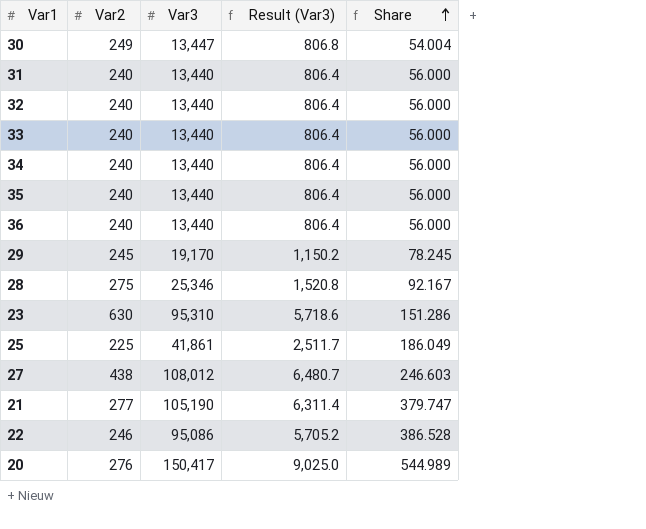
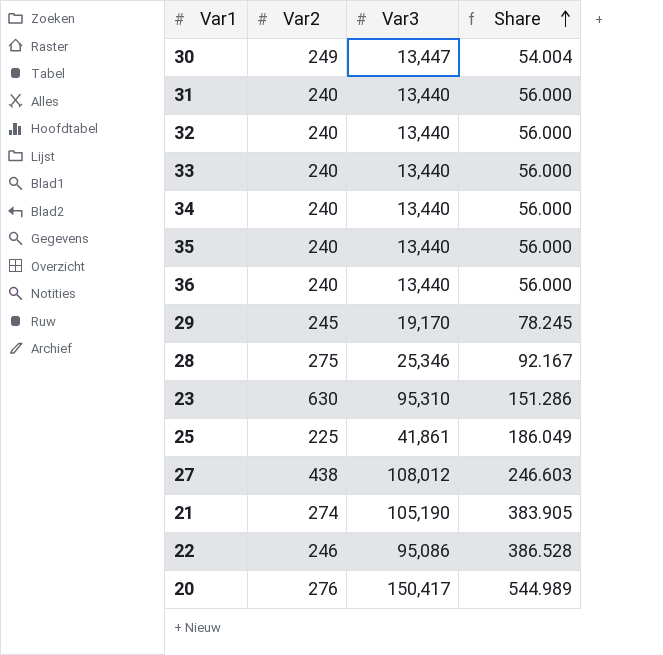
column Result (Var3) | formula: [Var3] * 0.06 -> none
21 | Var2: 277 -> 274
21 | Share: 379.747 -> 383.905

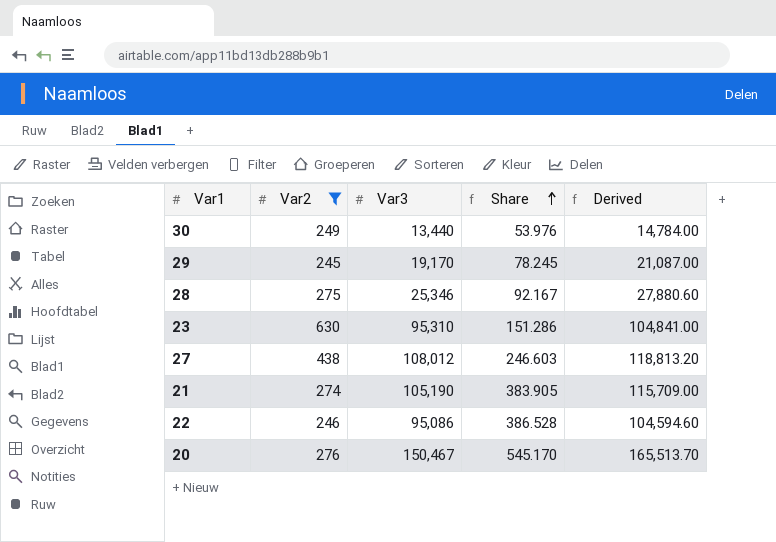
filter: none -> Var2 >= 245
column Derived | formula: none -> [Var3] * 1.1
30 | Var3: 13,447 -> 13,440
30 | Share: 54.004 -> 53.976
20 | Var3: 150,417 -> 150,467
20 | Share: 544.989 -> 545.170

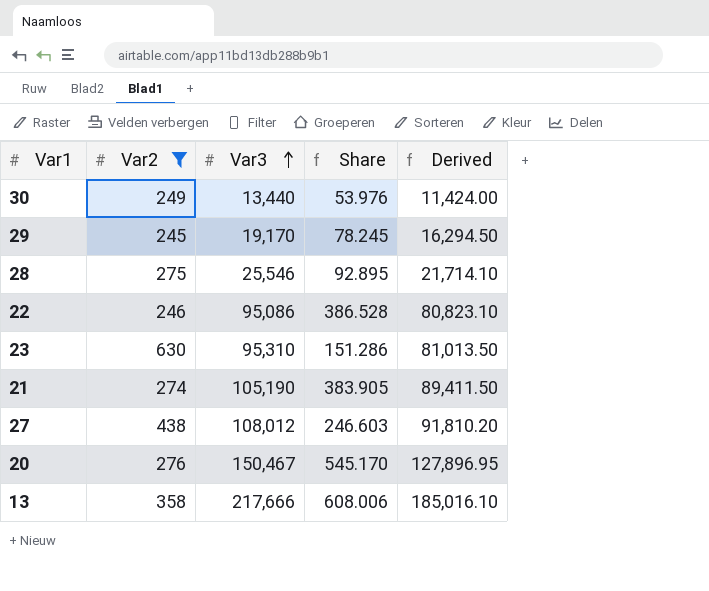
row order: Share ascending -> Var3 ascending
column Derived | formula: [Var3] * 1.1 -> [Var3] * 0.85
28 | Var3: 25,346 -> 25,546
28 | Share: 92.167 -> 92.895
row 13: none -> 358 | 217,666 | 608.006 | 185,016.10

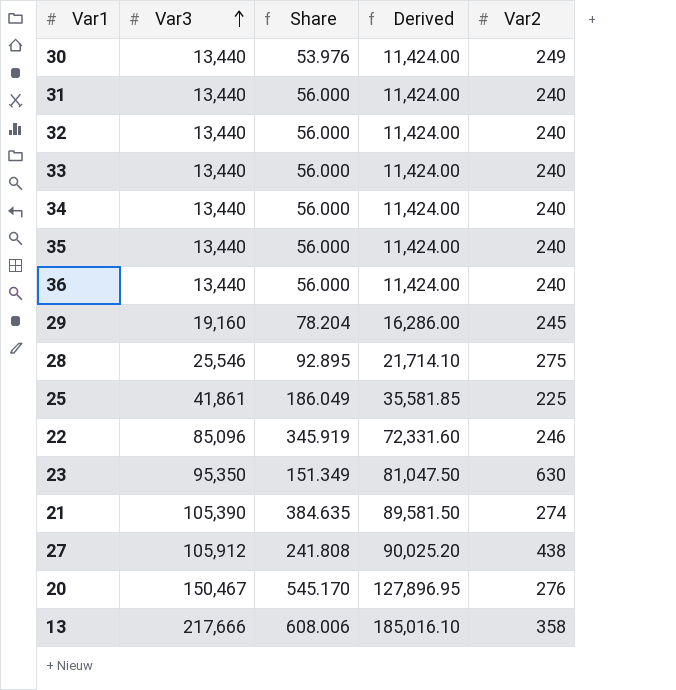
filter: Var2 >= 245 -> none
column Var2 | position: 2 -> 5
29 | Var3: 19,170 -> 19,160
29 | Share: 78.245 -> 78.204
29 | Derived: 16,294.50 -> 16,286.00
22 | Var3: 95,086 -> 85,096
22 | Share: 386.528 -> 345.919
22 | Derived: 80,823.10 -> 72,331.60
23 | Var3: 95,310 -> 95,350
23 | Share: 151.286 -> 151.349
23 | Derived: 81,013.50 -> 81,047.50
21 | Var3: 105,190 -> 105,390
21 | Share: 383.905 -> 384.635
21 | Derived: 89,411.50 -> 89,581.50
27 | Var3: 108,012 -> 105,912
27 | Share: 246.603 -> 241.808
27 | Derived: 91,810.20 -> 90,025.20

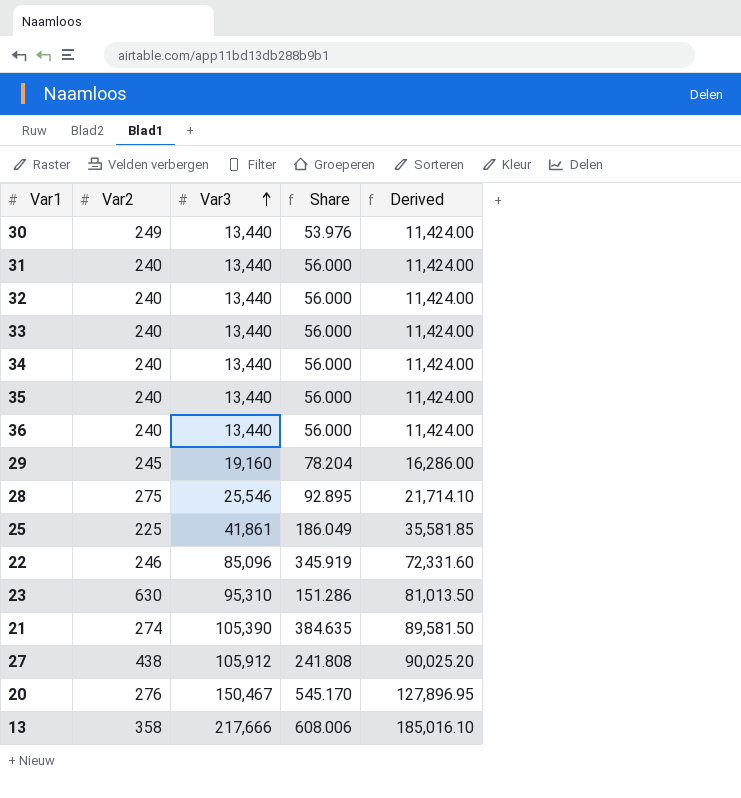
column Var2 | position: 5 -> 2
23 | Var3: 95,350 -> 95,310
23 | Share: 151.349 -> 151.286
23 | Derived: 81,047.50 -> 81,013.50

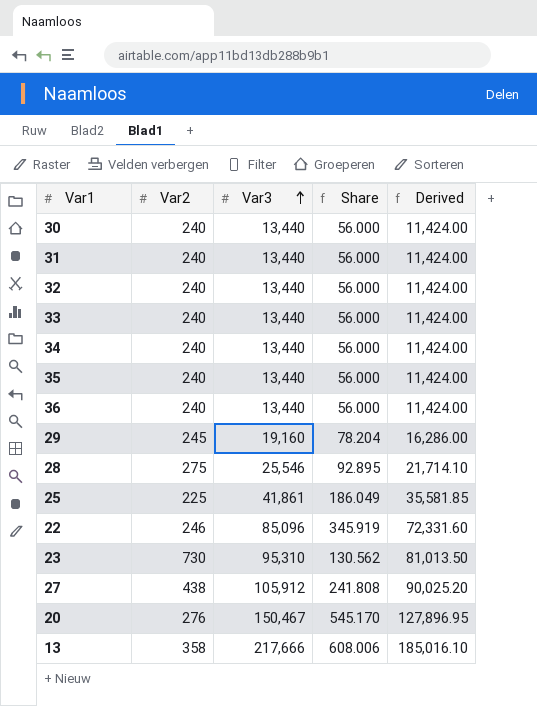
row 21: 274 | 105,390 | 384.635 | 89,581.50 -> none
30 | Var2: 249 -> 240
30 | Share: 53.976 -> 56.000
23 | Var2: 630 -> 730
23 | Share: 151.286 -> 130.562

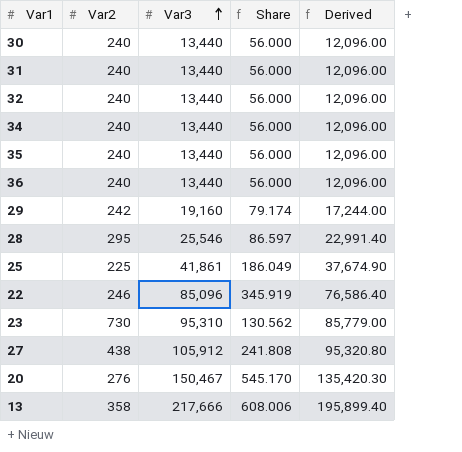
column Derived | formula: [Var3] * 0.85 -> [Var3] * 0.9
row 33: 240 | 13,440 | 56.000 | 11,424.00 -> none
29 | Var2: 245 -> 242
29 | Share: 78.204 -> 79.174
28 | Var2: 275 -> 295
28 | Share: 92.895 -> 86.597

